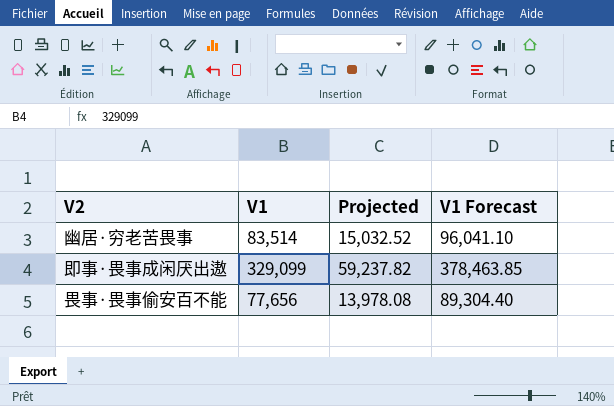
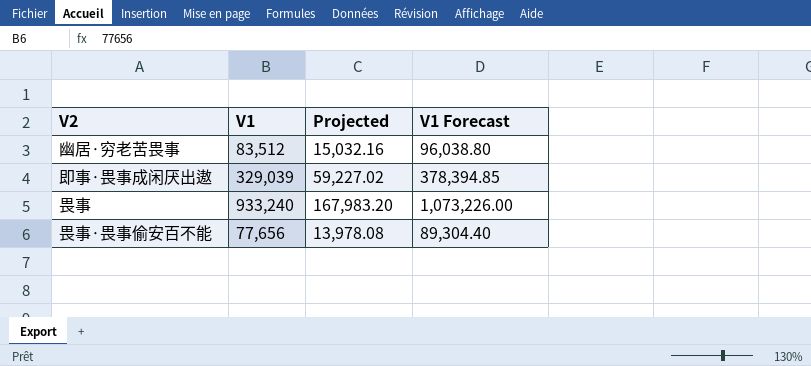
幽居·穷老苦畏事 | V1: 83,514 -> 83,512
幽居·穷老苦畏事 | Projected: 15,032.52 -> 15,032.16
幽居·穷老苦畏事 | V1 Forecast: 96,041.10 -> 96,038.80
即事·畏事成闲厌出遨 | V1: 329,099 -> 329,039
即事·畏事成闲厌出遨 | Projected: 59,237.82 -> 59,227.02
即事·畏事成闲厌出遨 | V1 Forecast: 378,463.85 -> 378,394.85
row 畏事: none -> 933,240 | 167,983.20 | 1,073,226.00

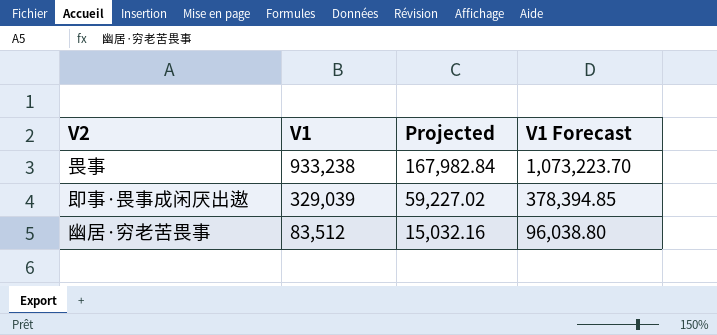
row order: none -> V1 descending
row 畏事·畏事偷安百不能: 77,656 | 13,978.08 | 89,304.40 -> none
畏事 | V1: 933,240 -> 933,238
畏事 | Projected: 167,983.20 -> 167,982.84
畏事 | V1 Forecast: 1,073,226.00 -> 1,073,223.70

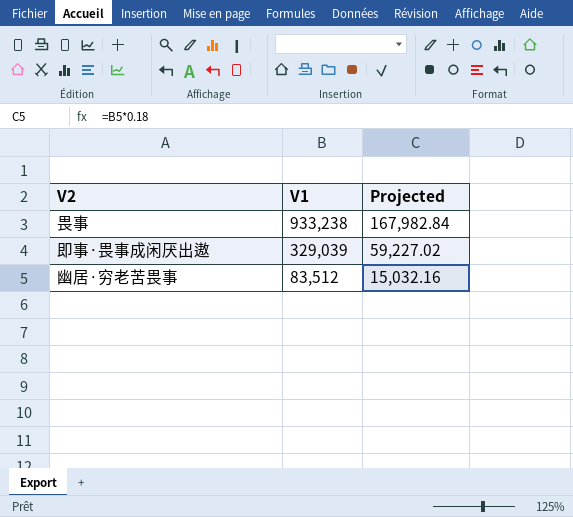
column V1 Forecast | formula: [V1] * 1.15 -> none

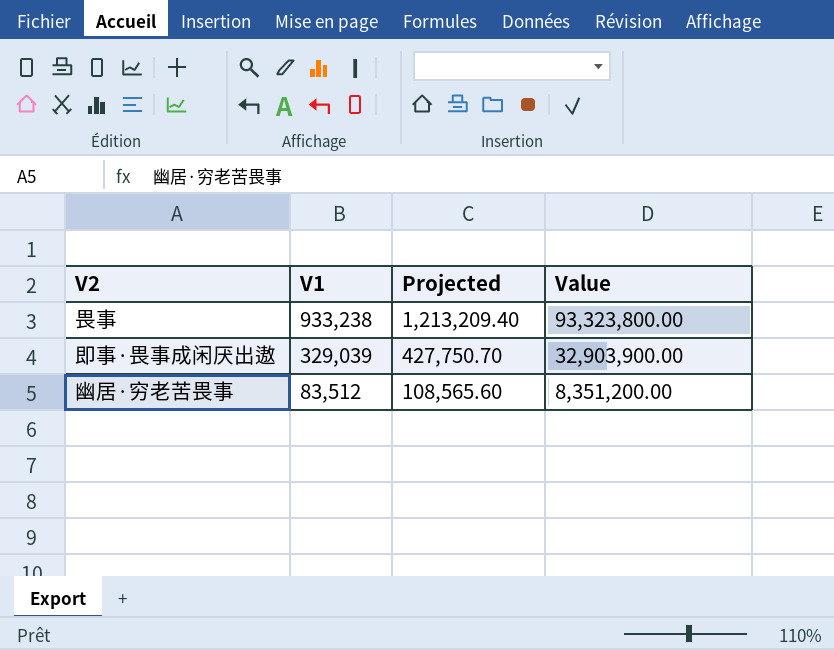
column Projected | formula: [V1] * 0.18 -> [V1] * 1.3
column Value | formula: none -> [V1] * 100

